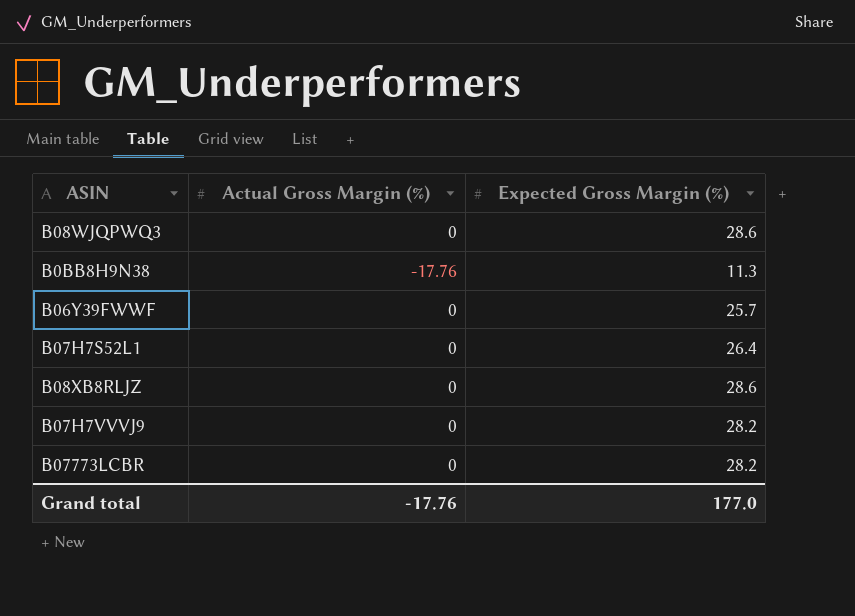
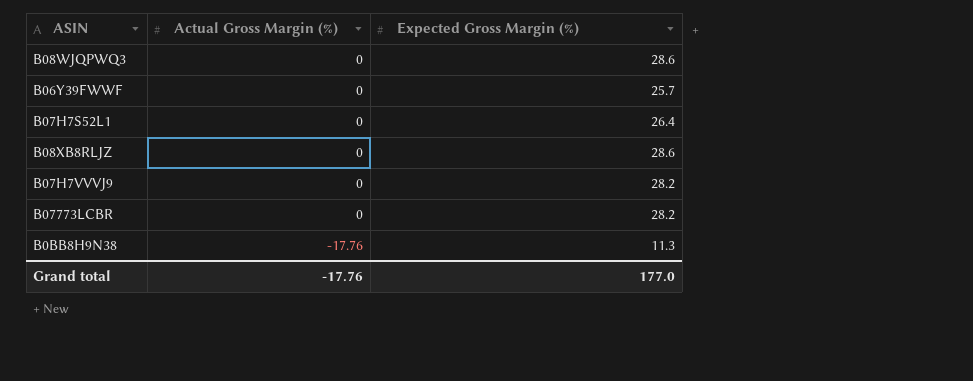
row order: none -> Actual Gross Margin (%) descending

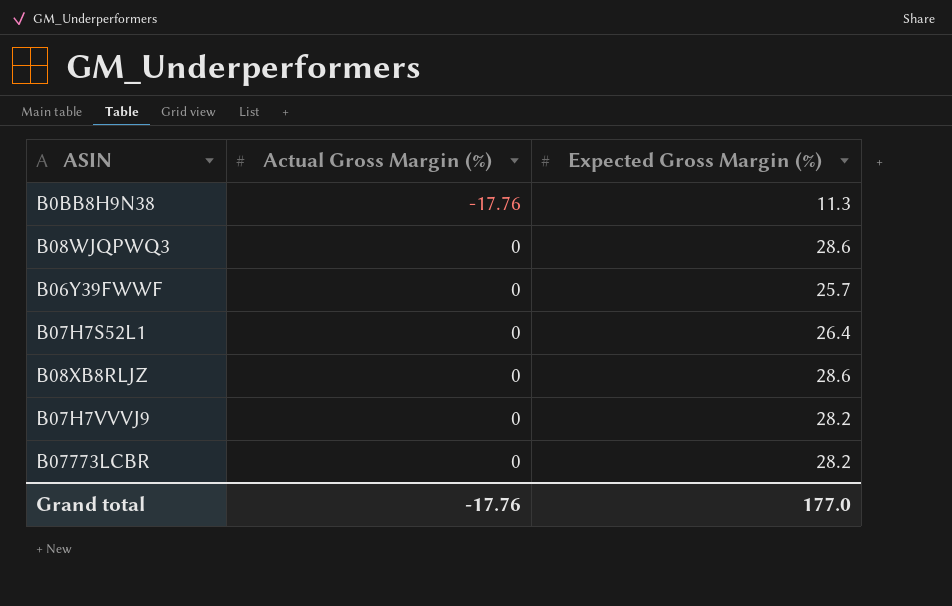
row order: Actual Gross Margin (%) descending -> Actual Gross Margin (%) ascending

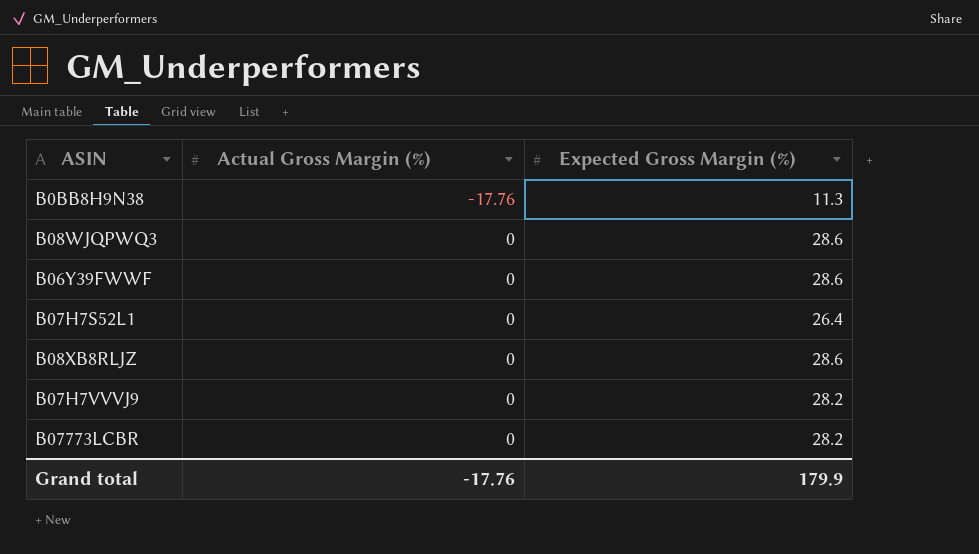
B06Y39FWWF | Expected Gross Margin (%): 25.7 -> 28.6
Grand total | Expected Gross Margin (%): 177.0 -> 179.9

